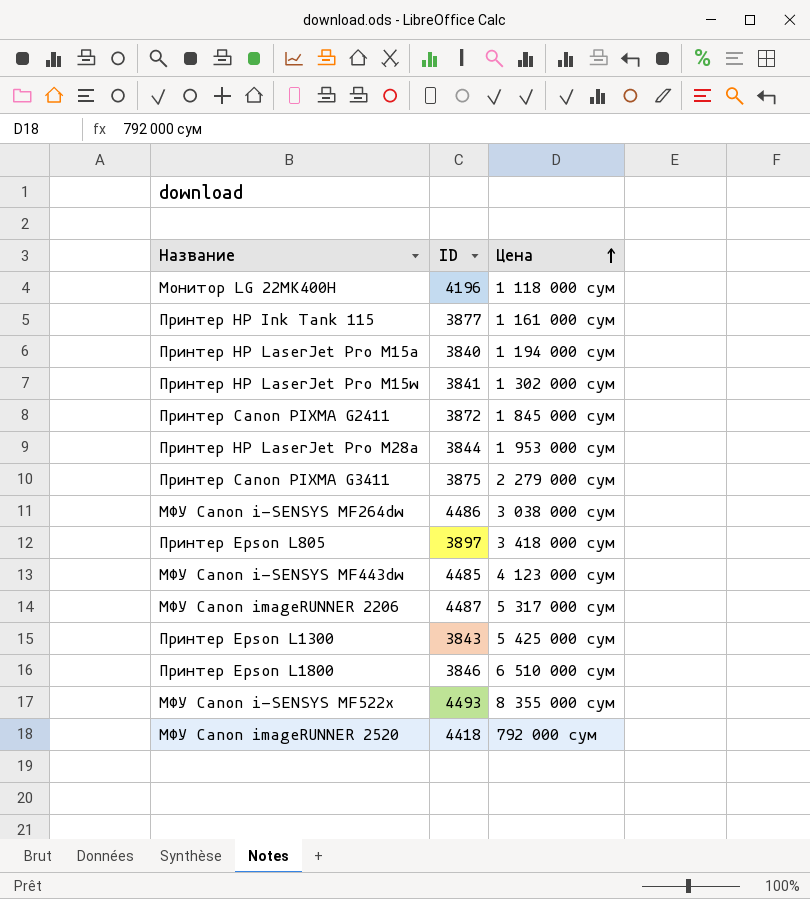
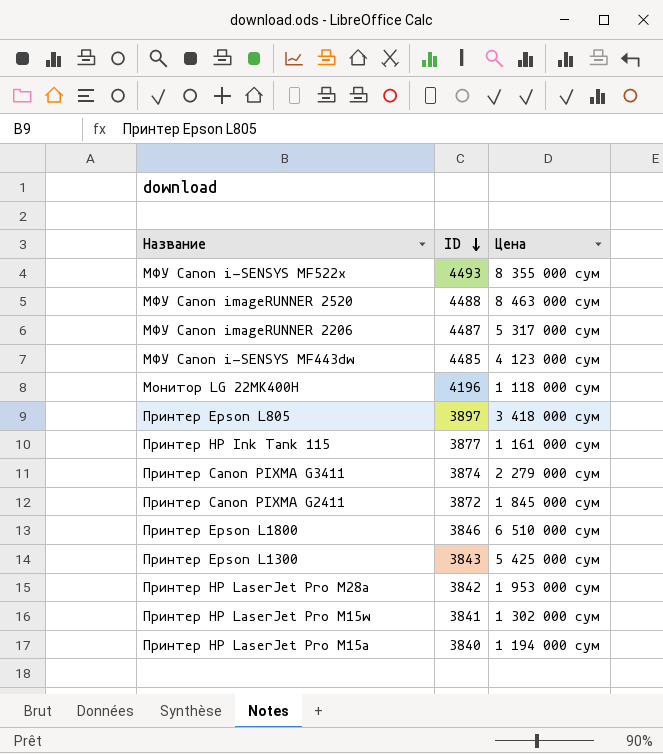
row order: Цена ascending -> ID descending
row МФУ Canon i-SENSYS MF264dw: 4486 | 3 038 000 сум -> none
МФУ Canon imageRUNNER 2520 | ID: 4418 -> 4488
МФУ Canon imageRUNNER 2520 | Цена: 792 000 сум -> 8 463 000 сум
Принтер Canon PIXMA G3411 | ID: 3875 -> 3874
Принтер HP LaserJet Pro M28a | ID: 3844 -> 3842

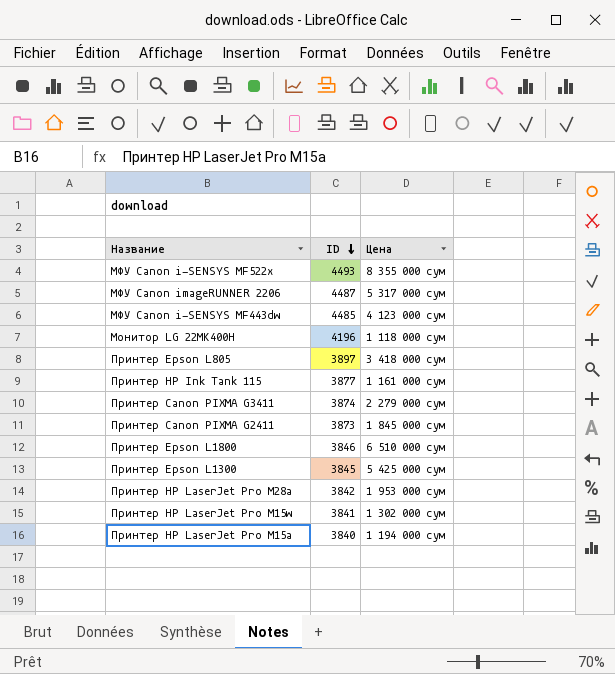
row МФУ Canon imageRUNNER 2520: 4488 | 8 463 000 сум -> none
Принтер Canon PIXMA G2411 | ID: 3872 -> 3873
Принтер Epson L1300 | ID: 3843 -> 3845

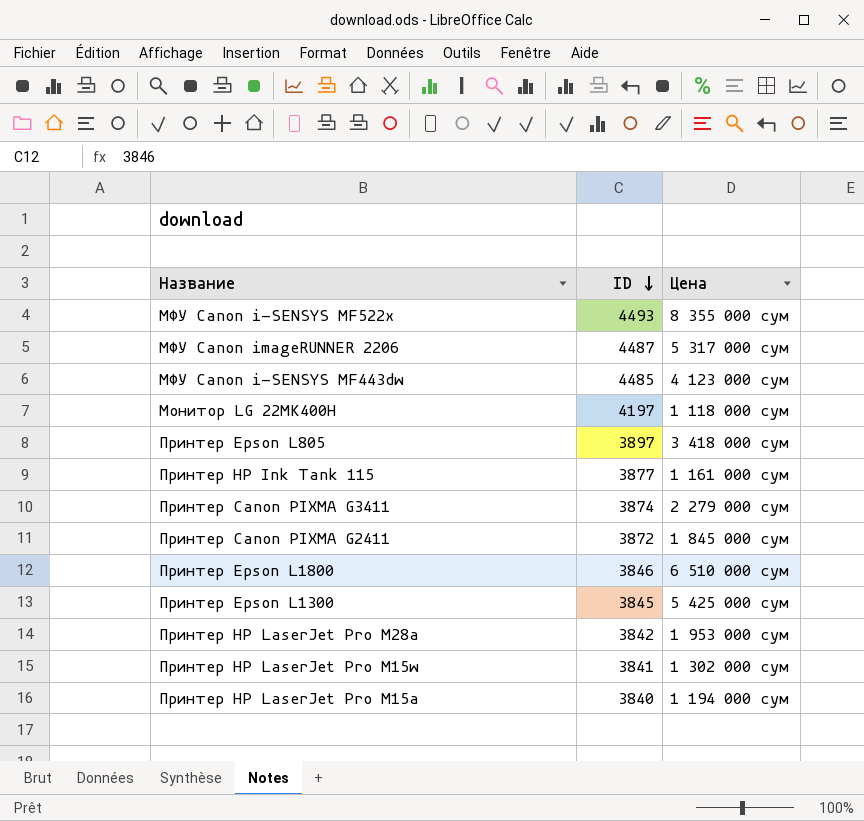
Монитор LG 22MK400H | ID: 4196 -> 4197
Принтер Canon PIXMA G2411 | ID: 3873 -> 3872

